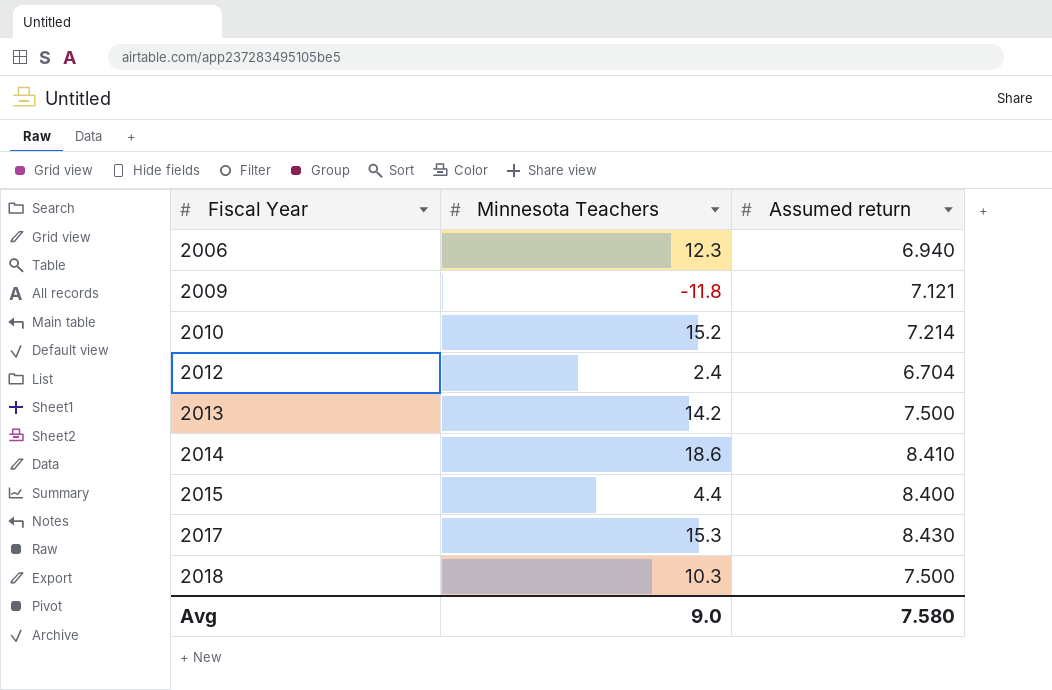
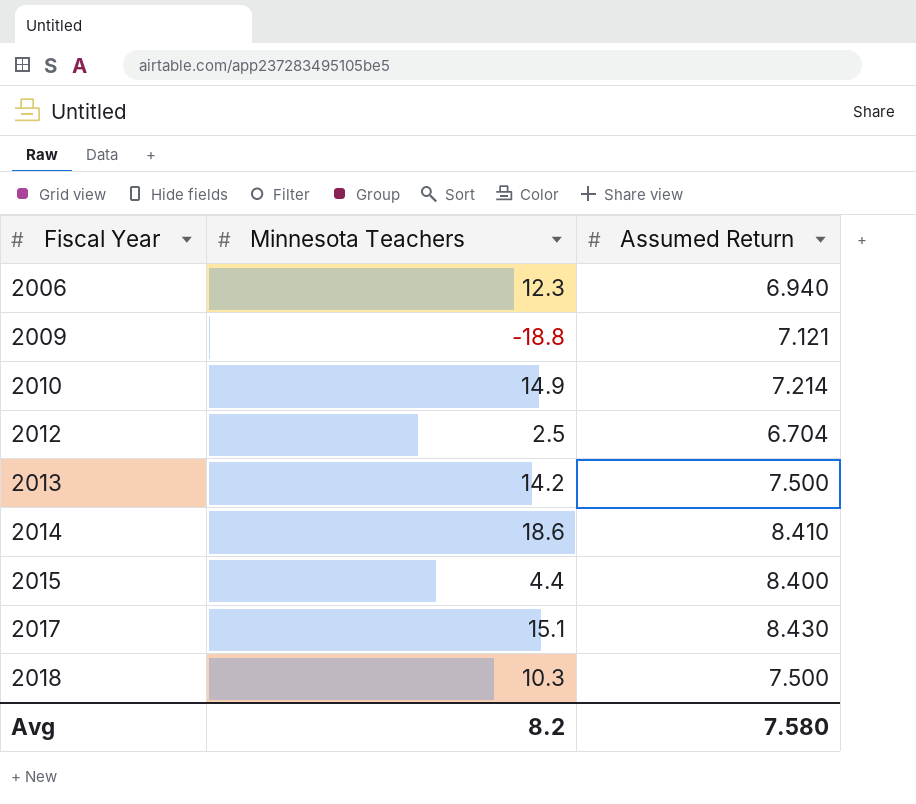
column name: Assumed return -> Assumed Return
2009 | Minnesota Teachers: -11.8 -> -18.8
2010 | Minnesota Teachers: 15.2 -> 14.9
2012 | Minnesota Teachers: 2.4 -> 2.5
2017 | Minnesota Teachers: 15.3 -> 15.1
Avg | Minnesota Teachers: 9.0 -> 8.2

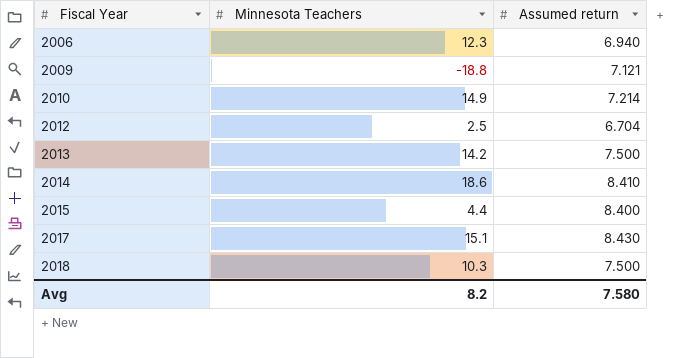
column name: Assumed Return -> Assumed return

